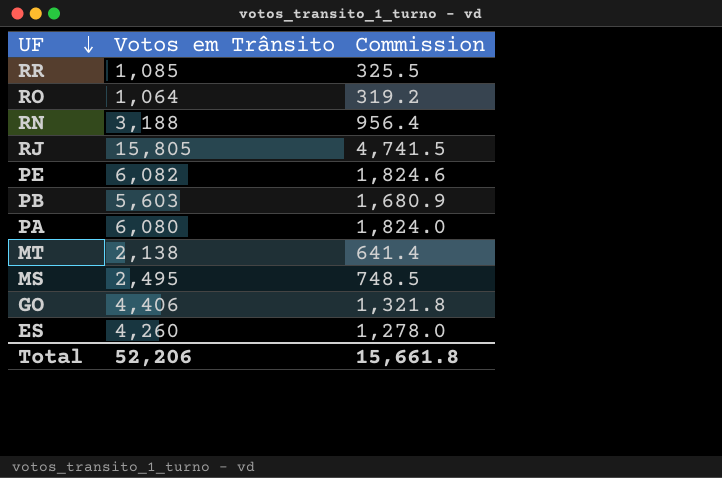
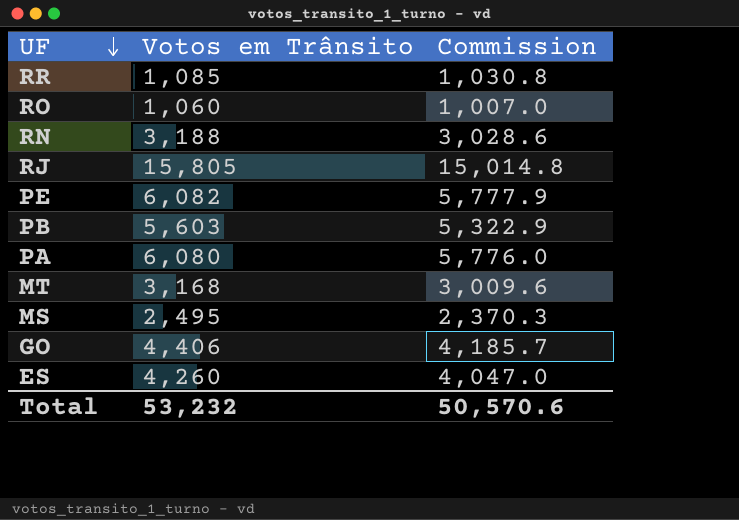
column Commission | formula: [Votos em Trânsito] * 0.3 -> [Votos em Trânsito] * 0.95
RO | Votos em Trânsito: 1,064 -> 1,060
MT | Votos em Trânsito: 2,138 -> 3,168
Total | Votos em Trânsito: 52,206 -> 53,232
Total | Commission: 15,661.8 -> 50,570.6

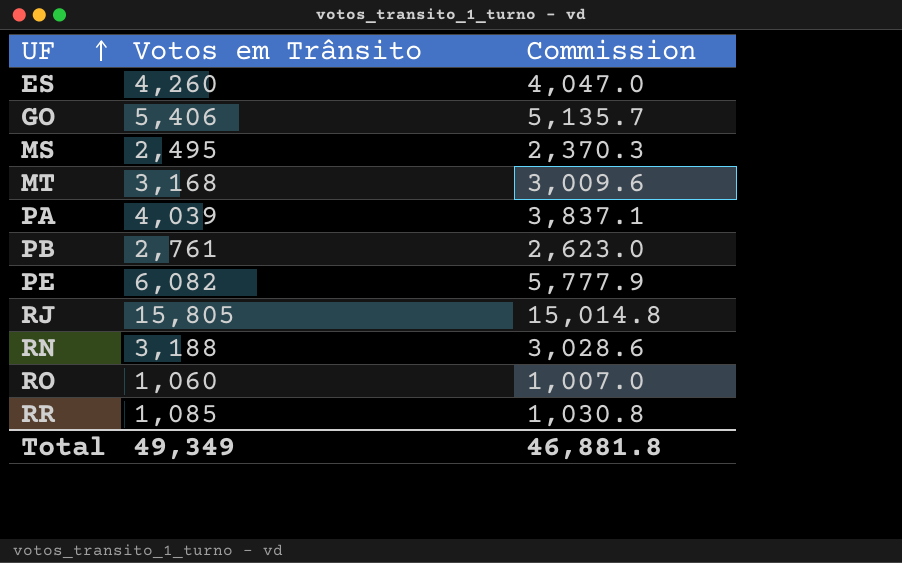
row order: UF descending -> UF ascending
GO | Votos em Trânsito: 4,406 -> 5,406
GO | Commission: 4,185.7 -> 5,135.7
PA | Votos em Trânsito: 6,080 -> 4,039
PA | Commission: 5,776.0 -> 3,837.1
PB | Votos em Trânsito: 5,603 -> 2,761
PB | Commission: 5,322.9 -> 2,623.0
Total | Votos em Trânsito: 53,232 -> 49,349
Total | Commission: 50,570.6 -> 46,881.8

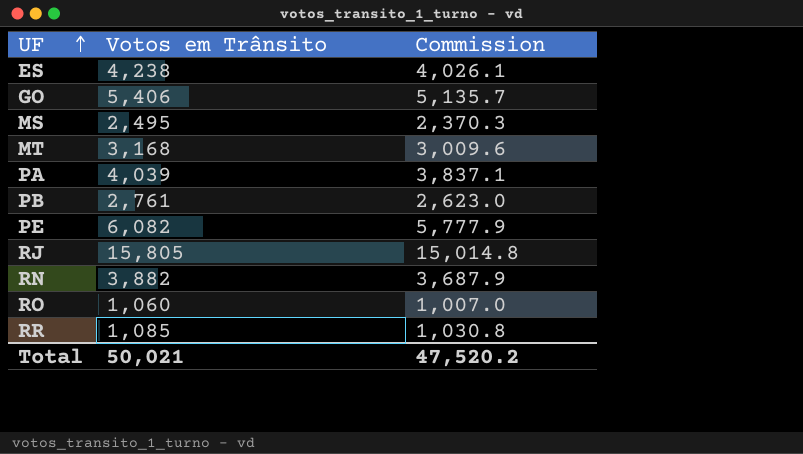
ES | Votos em Trânsito: 4,260 -> 4,238
ES | Commission: 4,047.0 -> 4,026.1
RN | Votos em Trânsito: 3,188 -> 3,882
RN | Commission: 3,028.6 -> 3,687.9
Total | Votos em Trânsito: 49,349 -> 50,021
Total | Commission: 46,881.8 -> 47,520.2

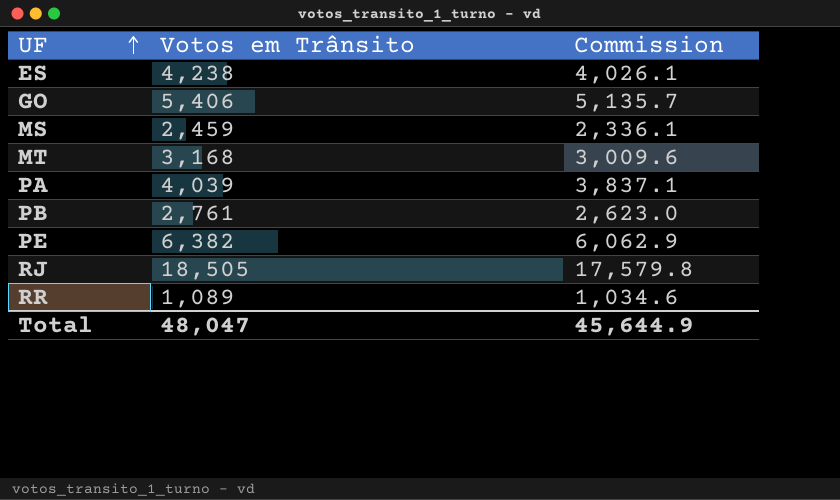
row RN: 3,882 | 3,687.9 -> none
row RO: 1,060 | 1,007.0 -> none
MS | Votos em Trânsito: 2,495 -> 2,459
MS | Commission: 2,370.3 -> 2,336.1
PE | Votos em Trânsito: 6,082 -> 6,382
PE | Commission: 5,777.9 -> 6,062.9
RJ | Votos em Trânsito: 15,805 -> 18,505
RJ | Commission: 15,014.8 -> 17,579.8
RR | Votos em Trânsito: 1,085 -> 1,089
RR | Commission: 1,030.8 -> 1,034.6
Total | Votos em Trânsito: 50,021 -> 48,047
Total | Commission: 47,520.2 -> 45,644.9

